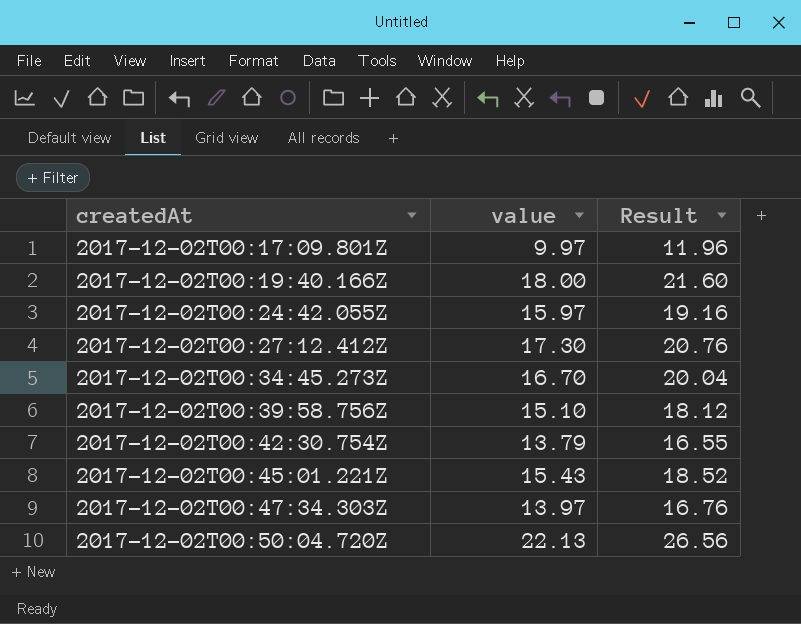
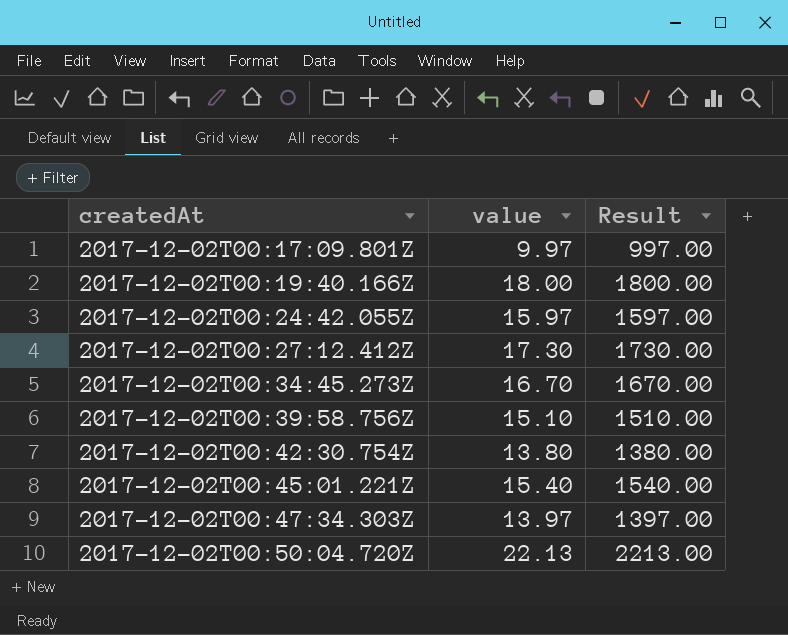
column Result | formula: [value] * 1.2 -> [value] * 100
2017-12-02T00:42:30.754Z | value: 13.79 -> 13.80
2017-12-02T00:45:01.221Z | value: 15.43 -> 15.40

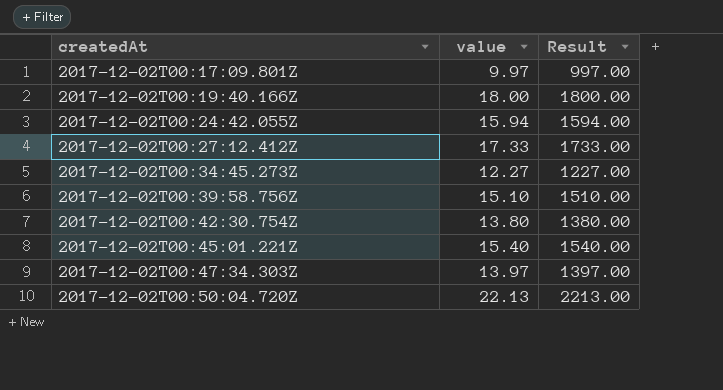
2017-12-02T00:24:42.055Z | value: 15.97 -> 15.94
2017-12-02T00:24:42.055Z | Result: 1597.00 -> 1594.00
2017-12-02T00:27:12.412Z | value: 17.30 -> 17.33
2017-12-02T00:27:12.412Z | Result: 1730.00 -> 1733.00
2017-12-02T00:34:45.273Z | value: 16.70 -> 12.27
2017-12-02T00:34:45.273Z | Result: 1670.00 -> 1227.00

